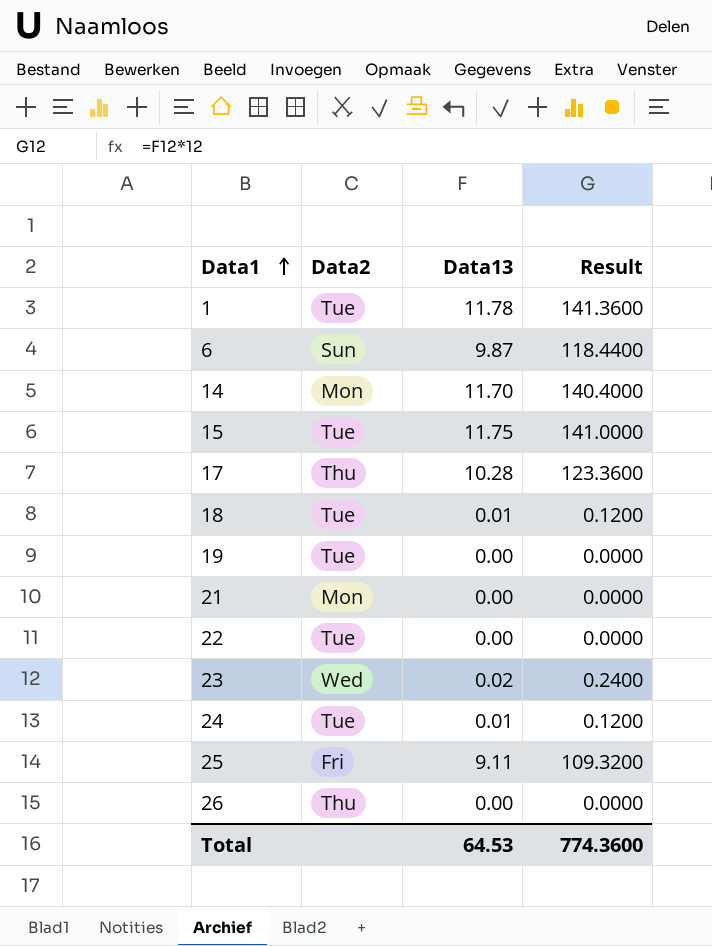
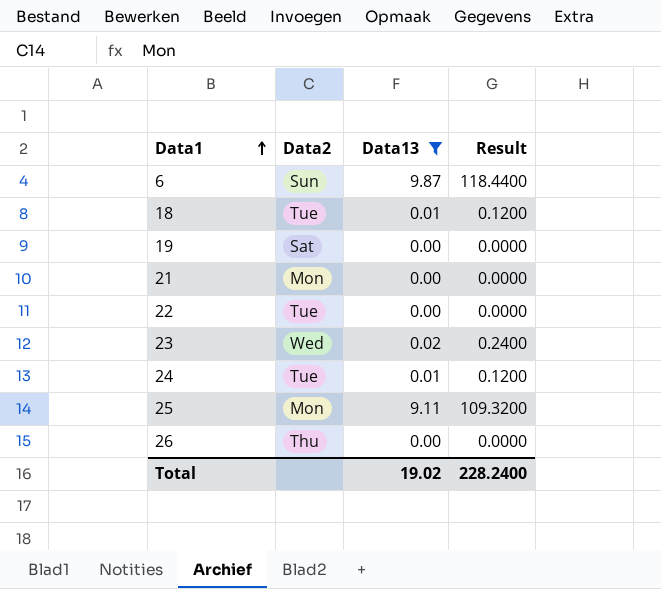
filter: none -> Data13 <= 9.87
19 | Data2: Tue -> Sat
25 | Data2: Fri -> Mon
Total | Data13: 64.53 -> 19.02
Total | Result: 774.3600 -> 228.2400

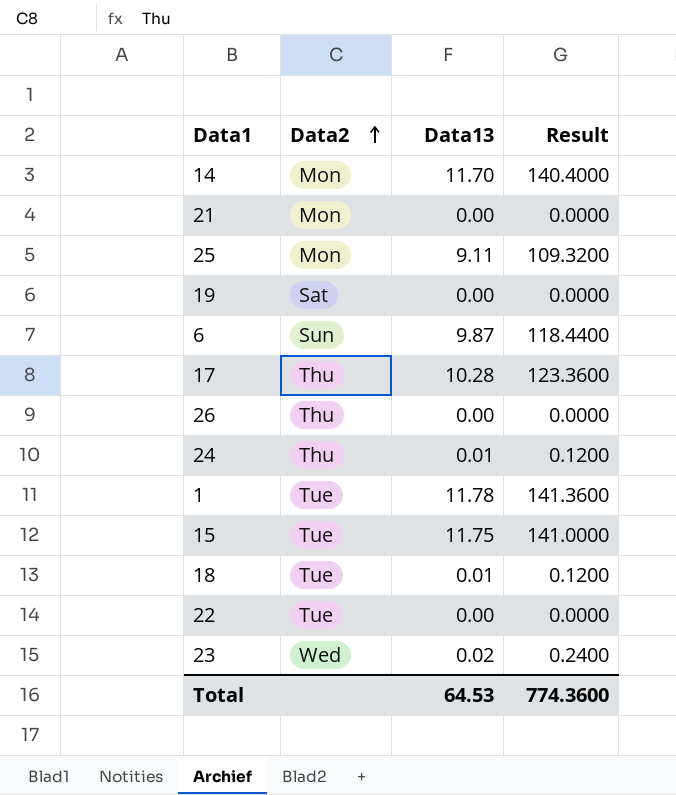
filter: Data13 <= 9.87 -> none
row order: Data1 ascending -> Data2 ascending
24 | Data2: Tue -> Thu
Total | Data13: 19.02 -> 64.53
Total | Result: 228.2400 -> 774.3600

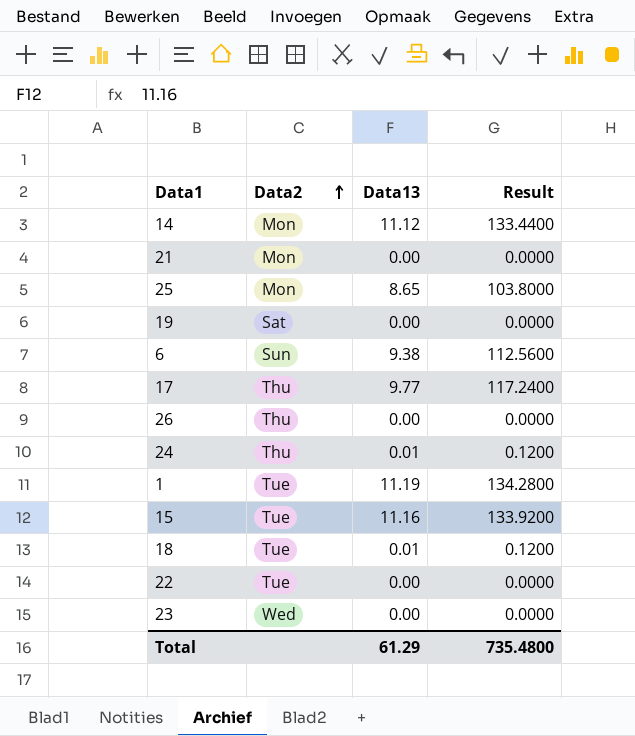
14 | Data13: 11.70 -> 11.12
14 | Result: 140.4000 -> 133.4400
25 | Data13: 9.11 -> 8.65
25 | Result: 109.3200 -> 103.8000
6 | Data13: 9.87 -> 9.38
6 | Result: 118.4400 -> 112.5600
17 | Data13: 10.28 -> 9.77
17 | Result: 123.3600 -> 117.2400
1 | Data13: 11.78 -> 11.19
1 | Result: 141.3600 -> 134.2800
15 | Data13: 11.75 -> 11.16
15 | Result: 141.0000 -> 133.9200
23 | Data13: 0.02 -> 0.00
23 | Result: 0.2400 -> 0.0000
Total | Data13: 64.53 -> 61.29
Total | Result: 774.3600 -> 735.4800

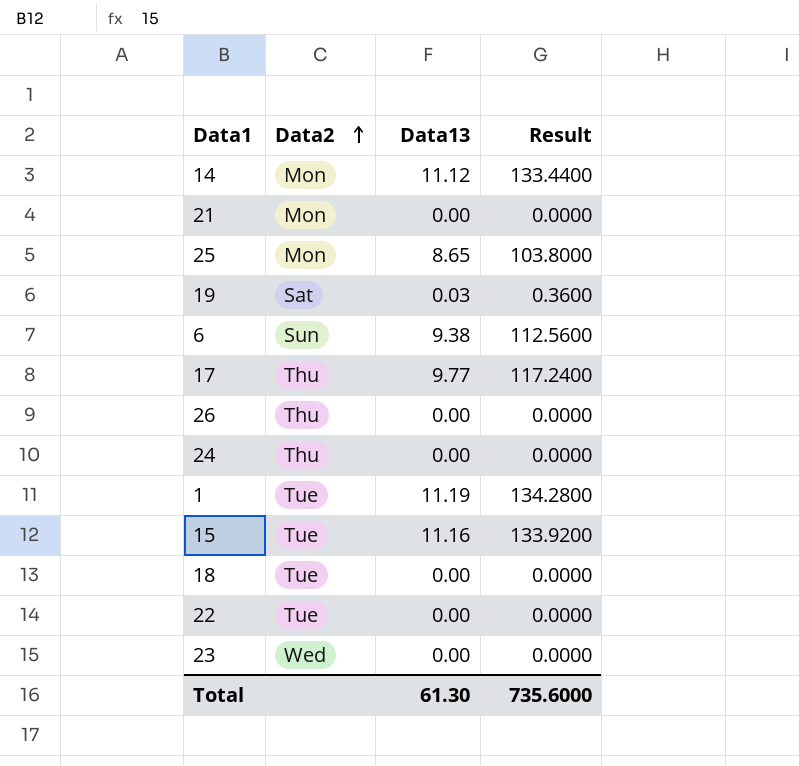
19 | Data13: 0.00 -> 0.03
19 | Result: 0.0000 -> 0.3600
24 | Data13: 0.01 -> 0.00
24 | Result: 0.1200 -> 0.0000
18 | Data13: 0.01 -> 0.00
18 | Result: 0.1200 -> 0.0000
Total | Data13: 61.29 -> 61.30
Total | Result: 735.4800 -> 735.6000

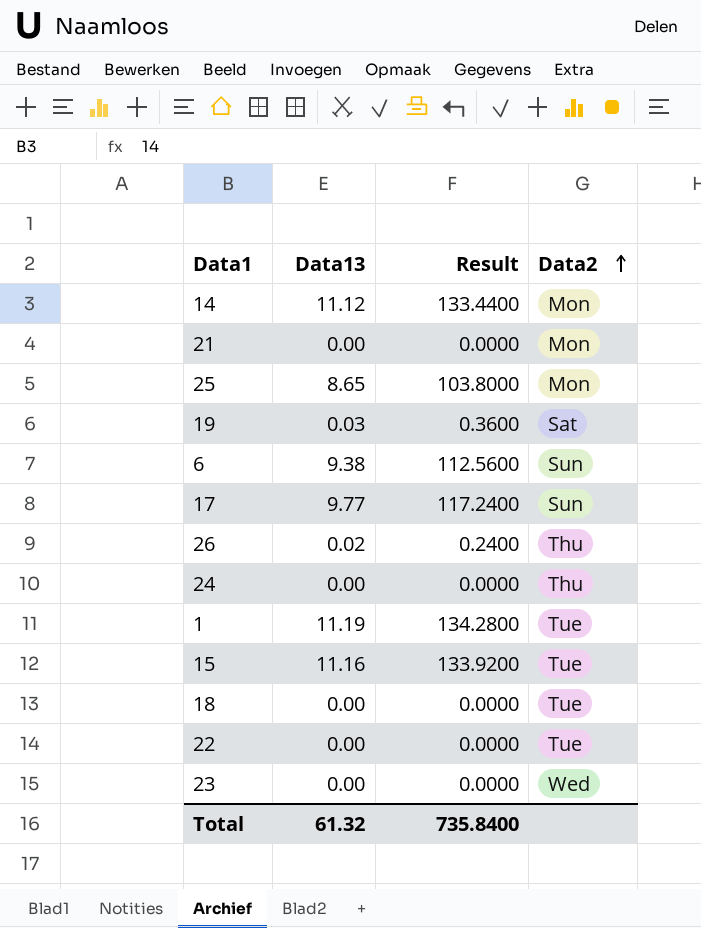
column Data2 | position: 2 -> 4
17 | Data2: Thu -> Sun
26 | Data13: 0.00 -> 0.02
26 | Result: 0.0000 -> 0.2400
Total | Data13: 61.30 -> 61.32
Total | Result: 735.6000 -> 735.8400

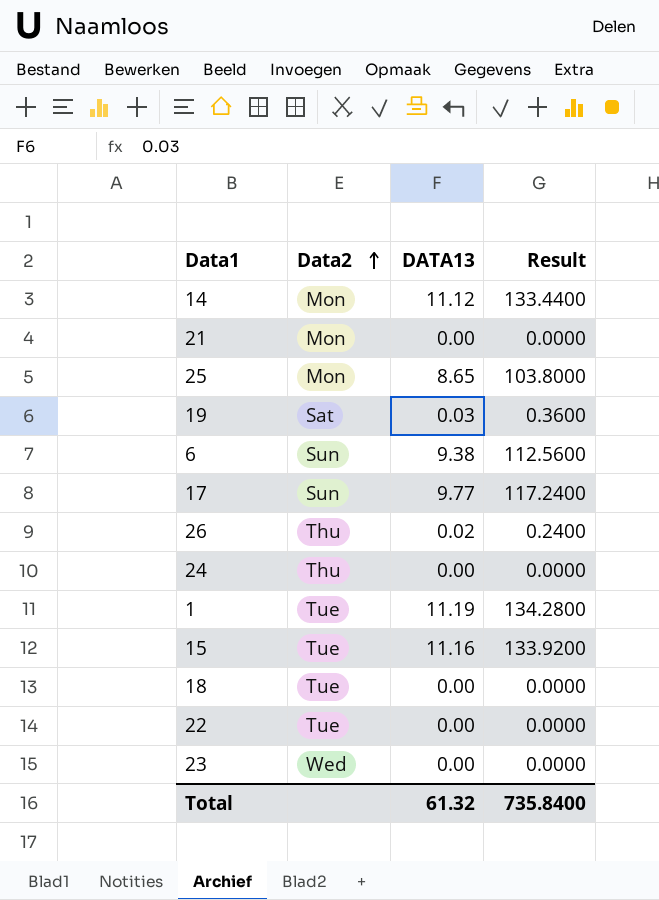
column Data2 | position: 4 -> 2
column name: Data13 -> DATA13

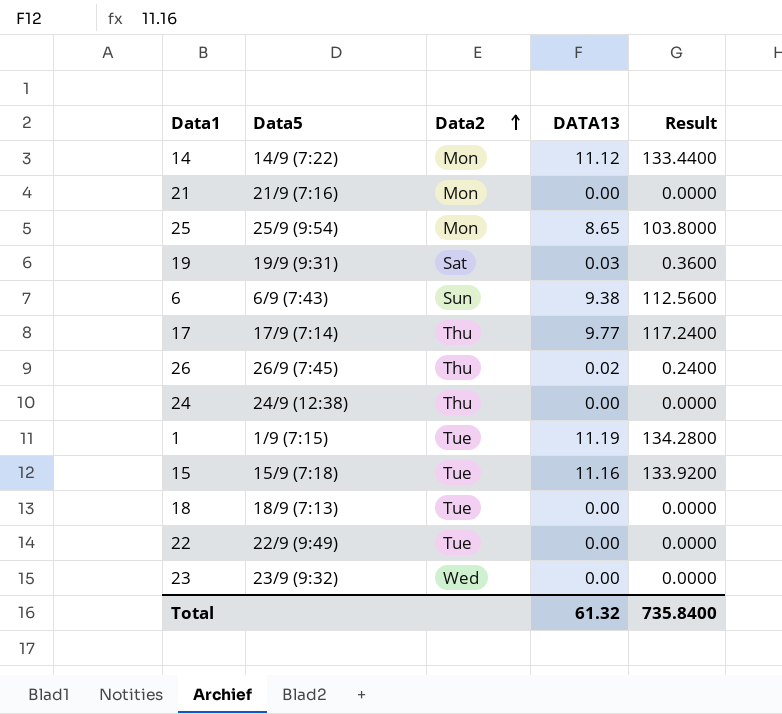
column Data5 | position: none -> 2
17 | Data2: Sun -> Thu

